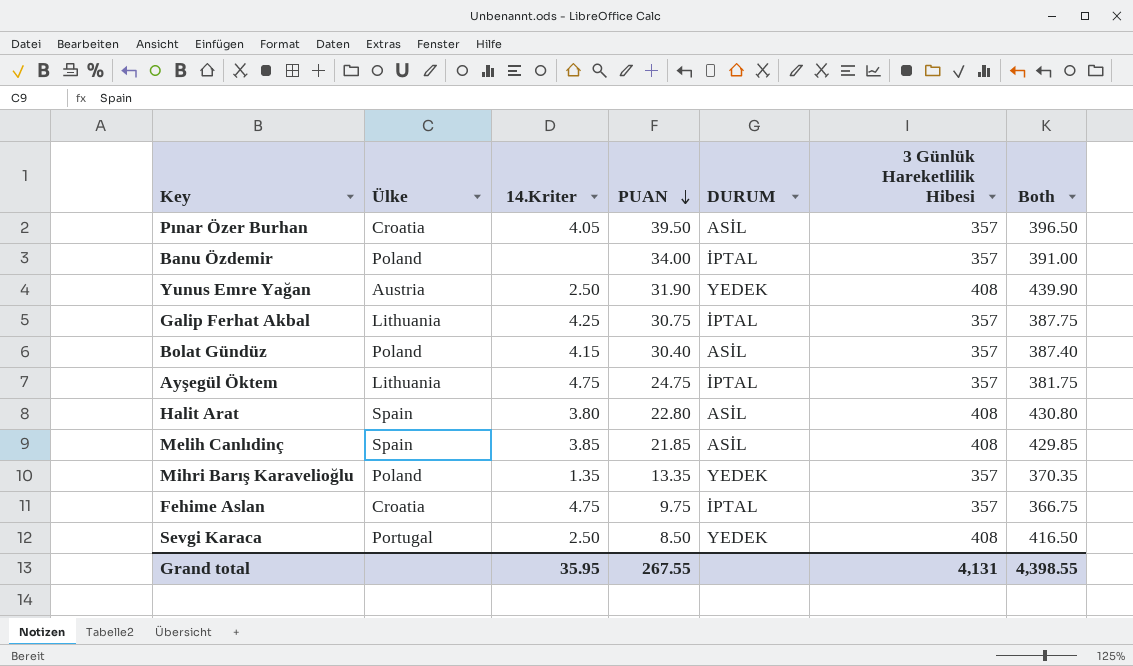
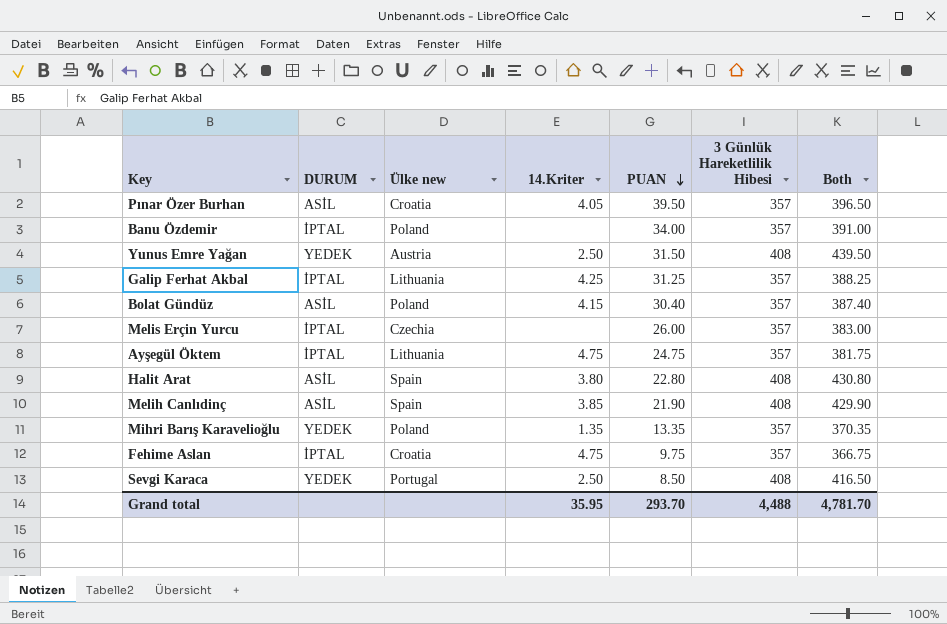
column DURUM | position: 5 -> 2
column name: Ülke -> Ülke new
Yunus Emre Yağan | PUAN: 31.90 -> 31.50
Yunus Emre Yağan | Both: 439.90 -> 439.50
Galip Ferhat Akbal | PUAN: 30.75 -> 31.25
Galip Ferhat Akbal | Both: 387.75 -> 388.25
row Melis Erçin Yurcu: none -> İPTAL | Czechia | none | 26.00 | 357 | 383.00
Melih Canlıdinç | PUAN: 21.85 -> 21.90
Melih Canlıdinç | Both: 429.85 -> 429.90
Grand total | PUAN: 267.55 -> 293.70
Grand total | 3 Günlük Hareketlilik Hibesi: 4,131 -> 4,488
Grand total | Both: 4,398.55 -> 4,781.70

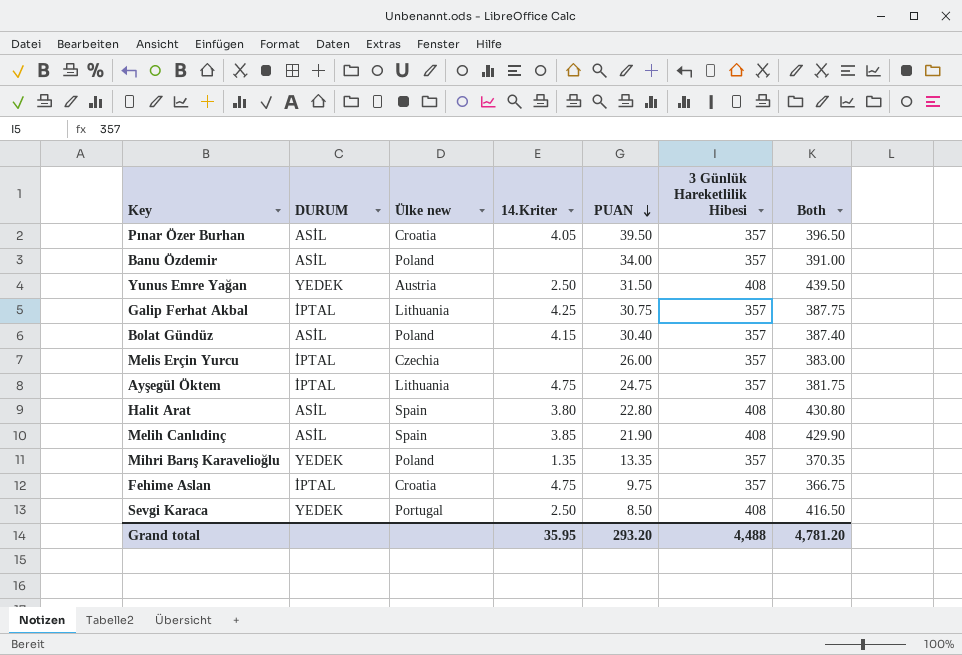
Banu Özdemir | DURUM: İPTAL -> ASİL
Galip Ferhat Akbal | PUAN: 31.25 -> 30.75
Galip Ferhat Akbal | Both: 388.25 -> 387.75
Grand total | PUAN: 293.70 -> 293.20
Grand total | Both: 4,781.70 -> 4,781.20

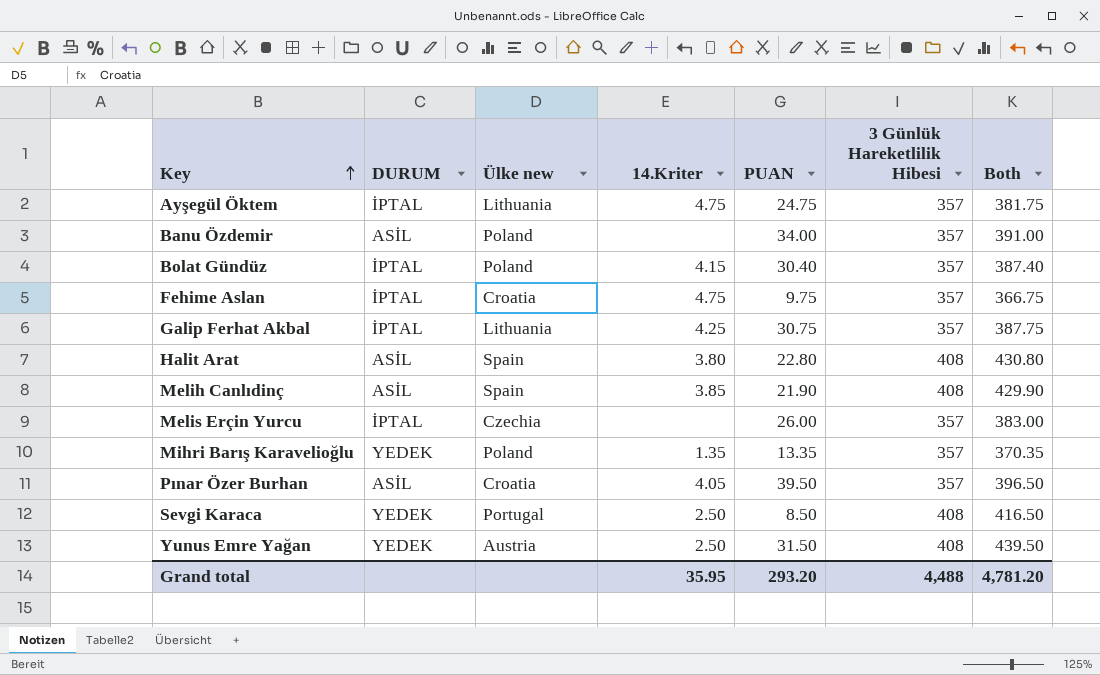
row order: PUAN descending -> Key ascending
Bolat Gündüz | DURUM: ASİL -> İPTAL

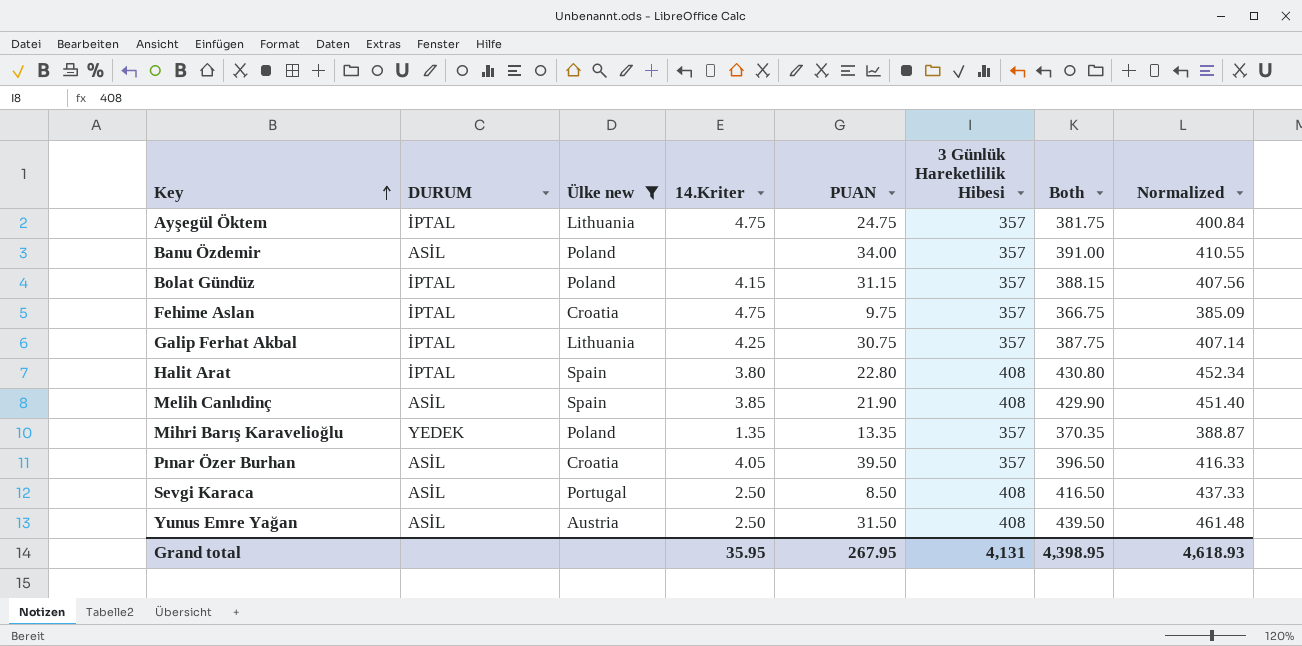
filter: none -> Ülke new != Czechia
column Normalized | formula: none -> [Both] * 1.05
Bolat Gündüz | PUAN: 30.40 -> 31.15
Bolat Gündüz | Both: 387.40 -> 388.15
Halit Arat | DURUM: ASİL -> İPTAL
Sevgi Karaca | DURUM: YEDEK -> ASİL
Yunus Emre Yağan | DURUM: YEDEK -> ASİL
Grand total | PUAN: 293.20 -> 267.95
Grand total | 3 Günlük Hareketlilik Hibesi: 4,488 -> 4,131
Grand total | Both: 4,781.20 -> 4,398.95

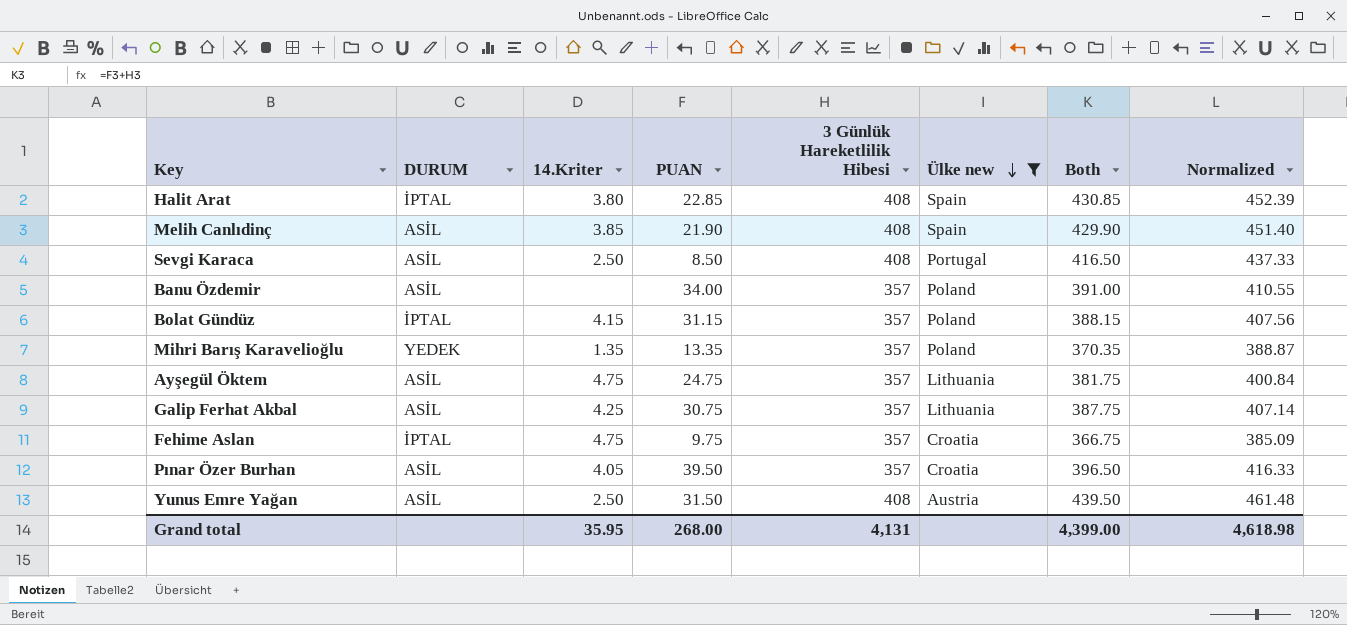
row order: Key ascending -> Ülke new descending
column Ülke new | position: 3 -> 6
Halit Arat | PUAN: 22.80 -> 22.85
Halit Arat | Both: 430.80 -> 430.85
Halit Arat | Normalized: 452.34 -> 452.39
Ayşegül Öktem | DURUM: İPTAL -> ASİL
Galip Ferhat Akbal | DURUM: İPTAL -> ASİL
Grand total | PUAN: 267.95 -> 268.00
Grand total | Both: 4,398.95 -> 4,399.00
Grand total | Normalized: 4,618.93 -> 4,618.98

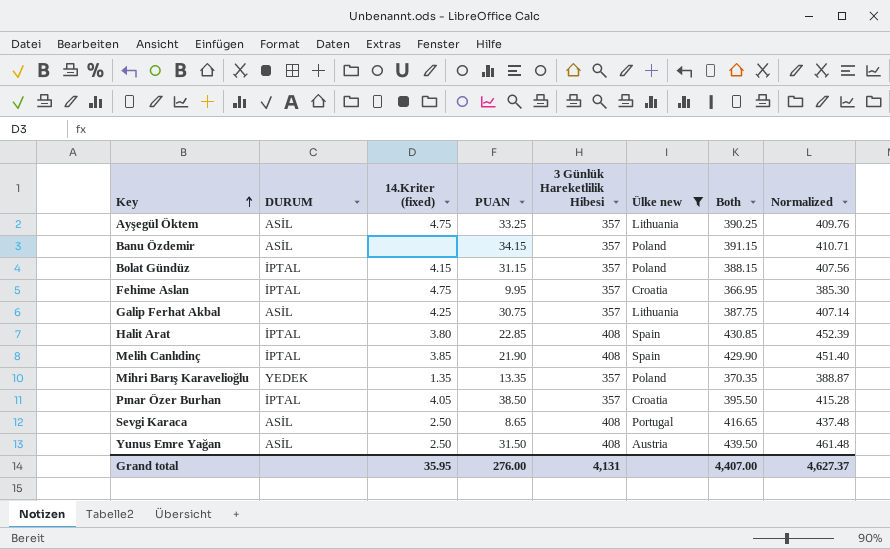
row order: Ülke new descending -> Key ascending
column name: 14.Kriter -> 14.Kriter (fixed)
Ayşegül Öktem | PUAN: 24.75 -> 33.25
Ayşegül Öktem | Both: 381.75 -> 390.25
Ayşegül Öktem | Normalized: 400.84 -> 409.76
Banu Özdemir | PUAN: 34.00 -> 34.15
Banu Özdemir | Both: 391.00 -> 391.15
Banu Özdemir | Normalized: 410.55 -> 410.71
Fehime Aslan | PUAN: 9.75 -> 9.95
Fehime Aslan | Both: 366.75 -> 366.95
Fehime Aslan | Normalized: 385.09 -> 385.30
Melih Canlıdinç | DURUM: ASİL -> İPTAL
Pınar Özer Burhan | DURUM: ASİL -> İPTAL
Pınar Özer Burhan | PUAN: 39.50 -> 38.50
Pınar Özer Burhan | Both: 396.50 -> 395.50
Pınar Özer Burhan | Normalized: 416.33 -> 415.28
Sevgi Karaca | PUAN: 8.50 -> 8.65
Sevgi Karaca | Both: 416.50 -> 416.65
Sevgi Karaca | Normalized: 437.33 -> 437.48
Grand total | PUAN: 268.00 -> 276.00
Grand total | Both: 4,399.00 -> 4,407.00
Grand total | Normalized: 4,618.98 -> 4,627.37

